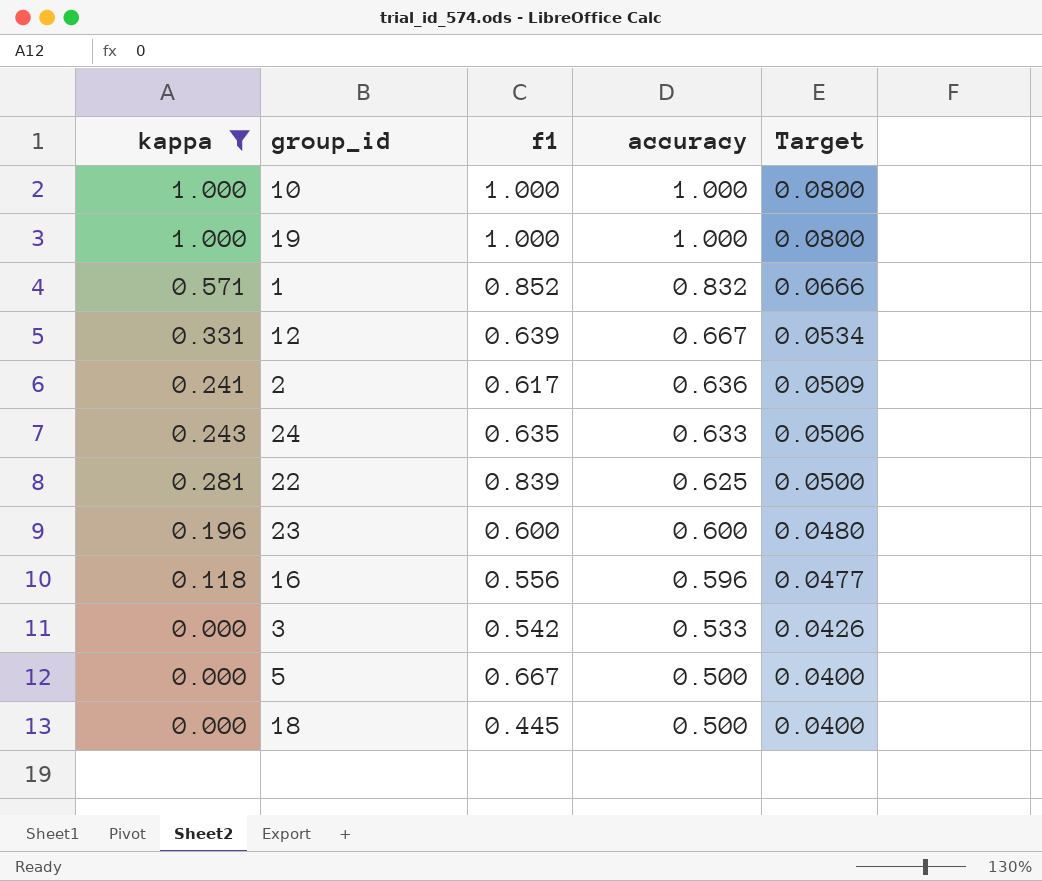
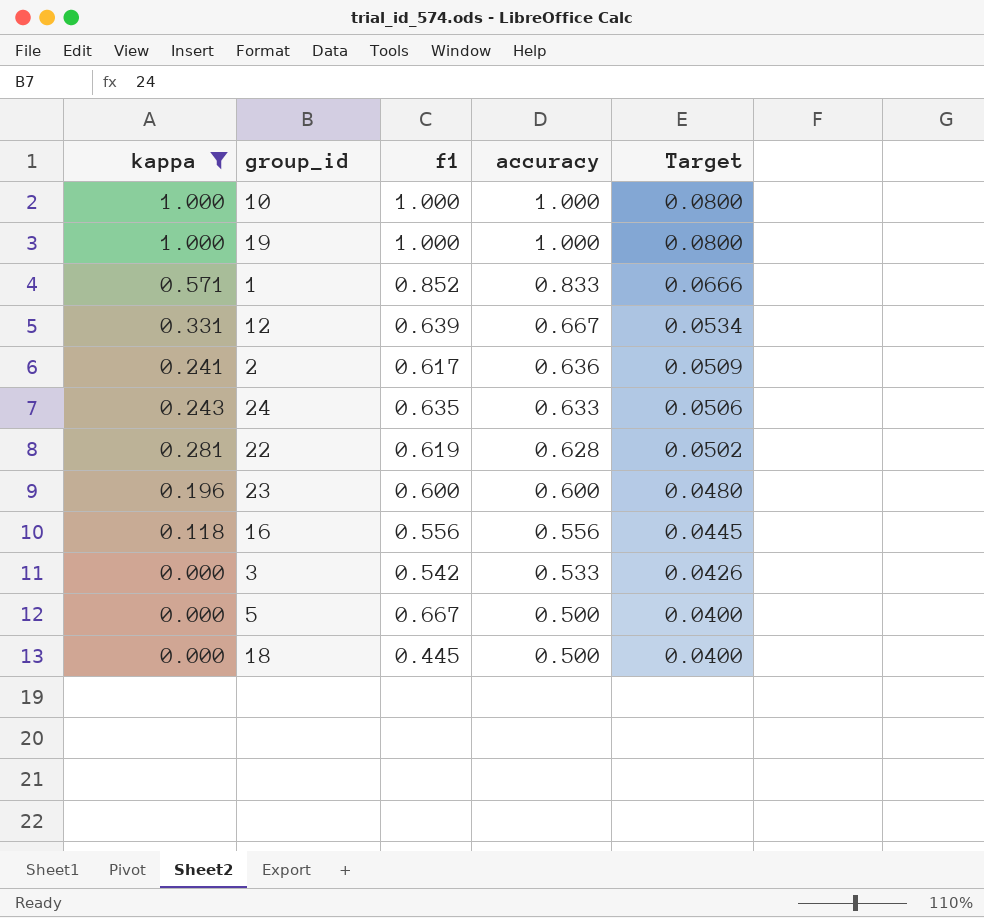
1 | accuracy: 0.832 -> 0.833
22 | f1: 0.839 -> 0.619
22 | accuracy: 0.625 -> 0.628
22 | Target: 0.0500 -> 0.0502
16 | accuracy: 0.596 -> 0.556
16 | Target: 0.0477 -> 0.0445

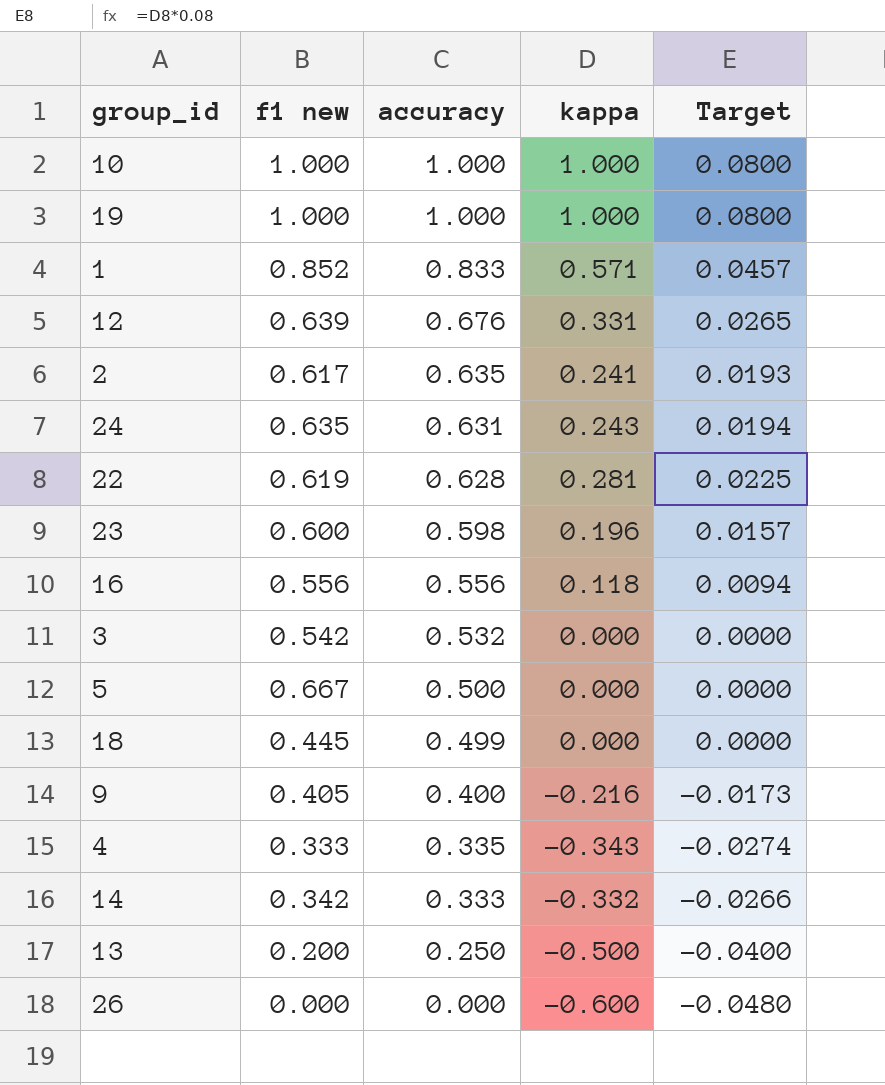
filter: kappa >= 0.000 -> none
column name: f1 -> f1 new
column kappa | position: 1 -> 4
column Target | formula: [accuracy] * 0.08 -> [kappa] * 0.08
12 | accuracy: 0.667 -> 0.676
2 | accuracy: 0.636 -> 0.635
24 | accuracy: 0.633 -> 0.631
23 | accuracy: 0.600 -> 0.598
3 | accuracy: 0.533 -> 0.532
18 | accuracy: 0.500 -> 0.499

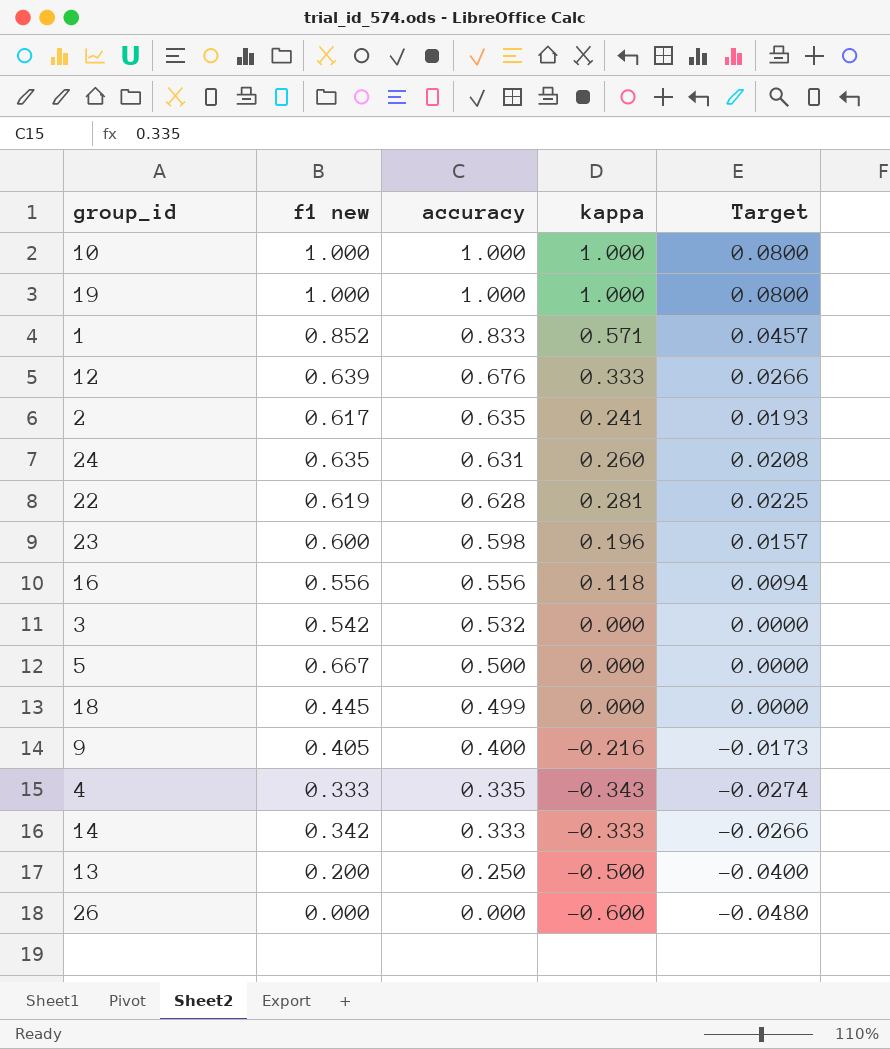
12 | kappa: 0.331 -> 0.333
12 | Target: 0.0265 -> 0.0266
24 | kappa: 0.243 -> 0.260
24 | Target: 0.0194 -> 0.0208
14 | kappa: -0.332 -> -0.333

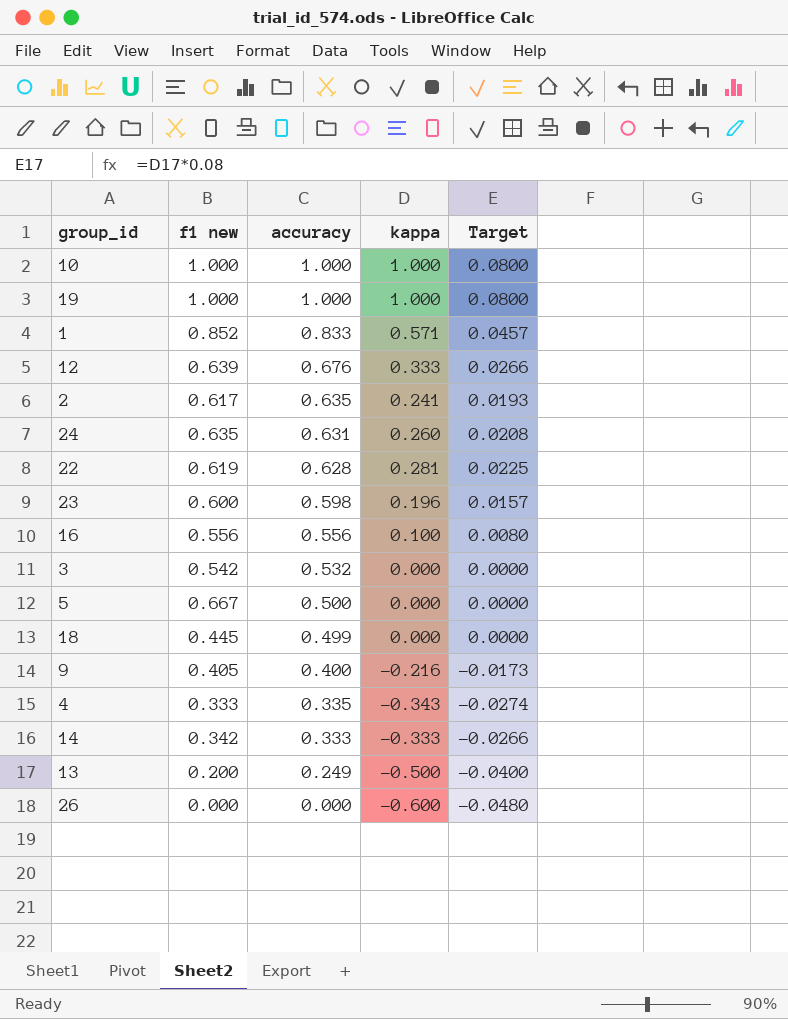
16 | kappa: 0.118 -> 0.100
16 | Target: 0.0094 -> 0.0080
13 | accuracy: 0.250 -> 0.249

